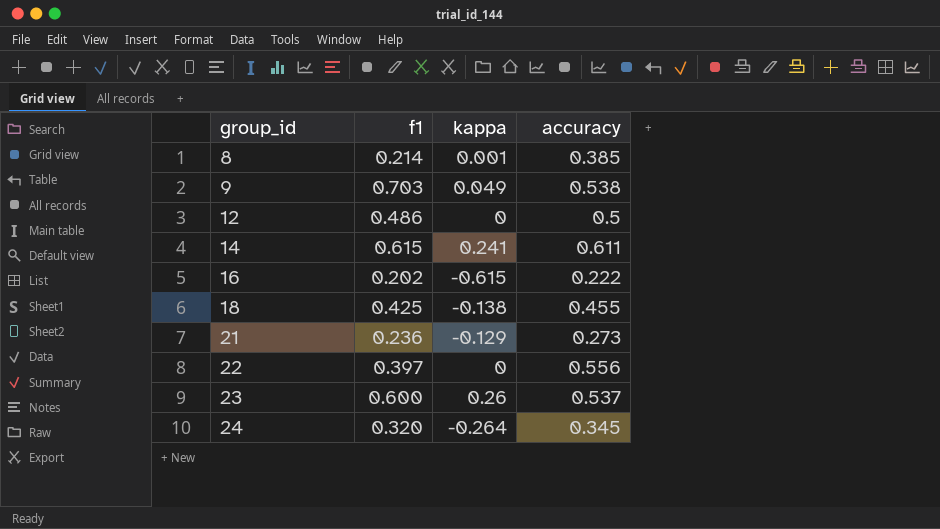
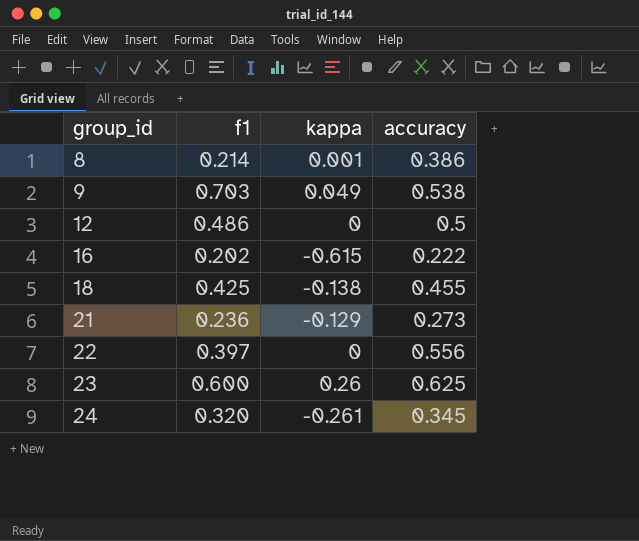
row 14: 0.615 | 0.241 | 0.611 -> none
8 | accuracy: 0.385 -> 0.386
23 | accuracy: 0.537 -> 0.625
24 | kappa: -0.264 -> -0.261

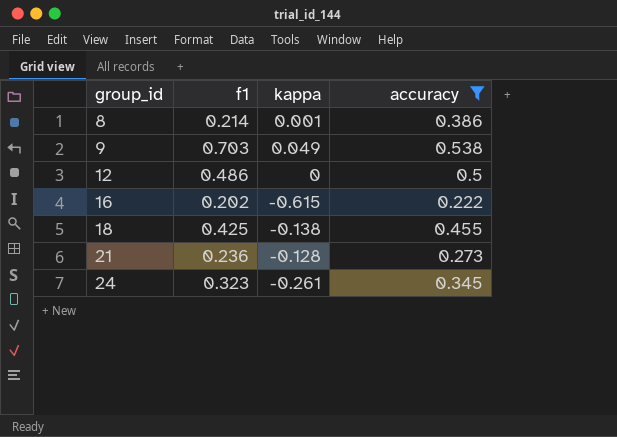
filter: none -> accuracy <= 0.538
21 | kappa: -0.129 -> -0.128
24 | f1: 0.320 -> 0.323

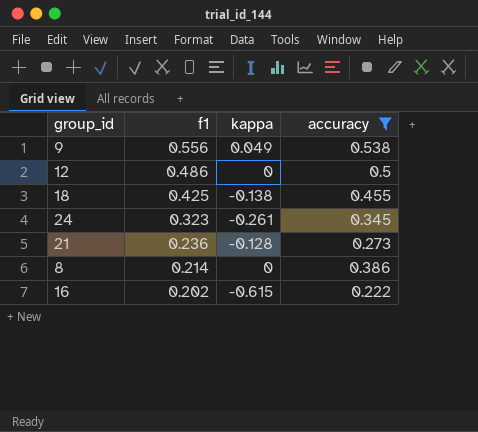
row order: group_id ascending -> f1 descending
9 | f1: 0.703 -> 0.556
8 | kappa: 0.001 -> 0

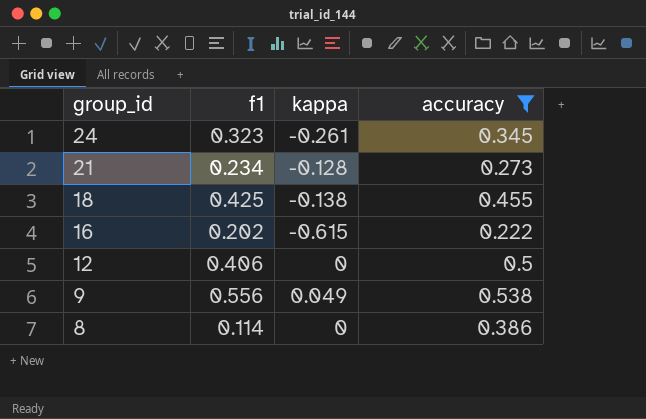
row order: f1 descending -> group_id descending
21 | f1: 0.236 -> 0.234
12 | f1: 0.486 -> 0.406
8 | f1: 0.214 -> 0.114

